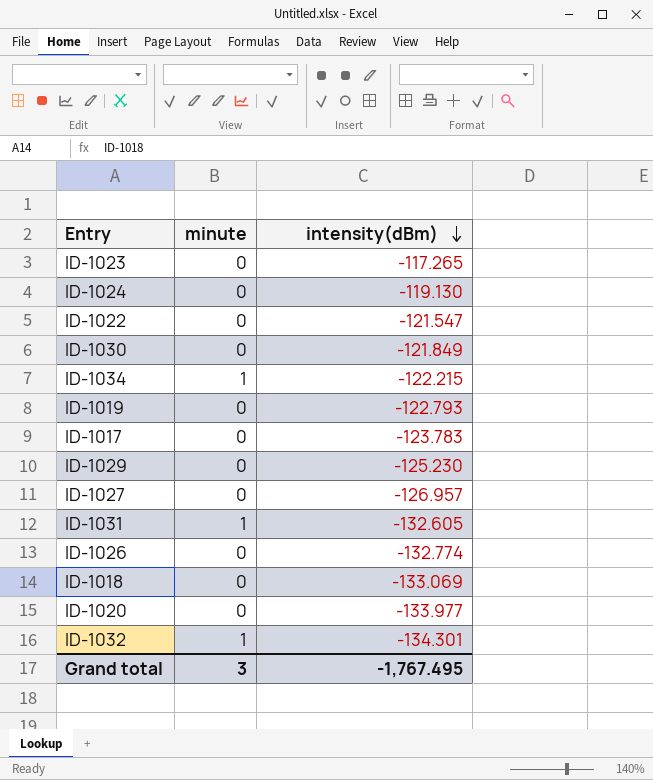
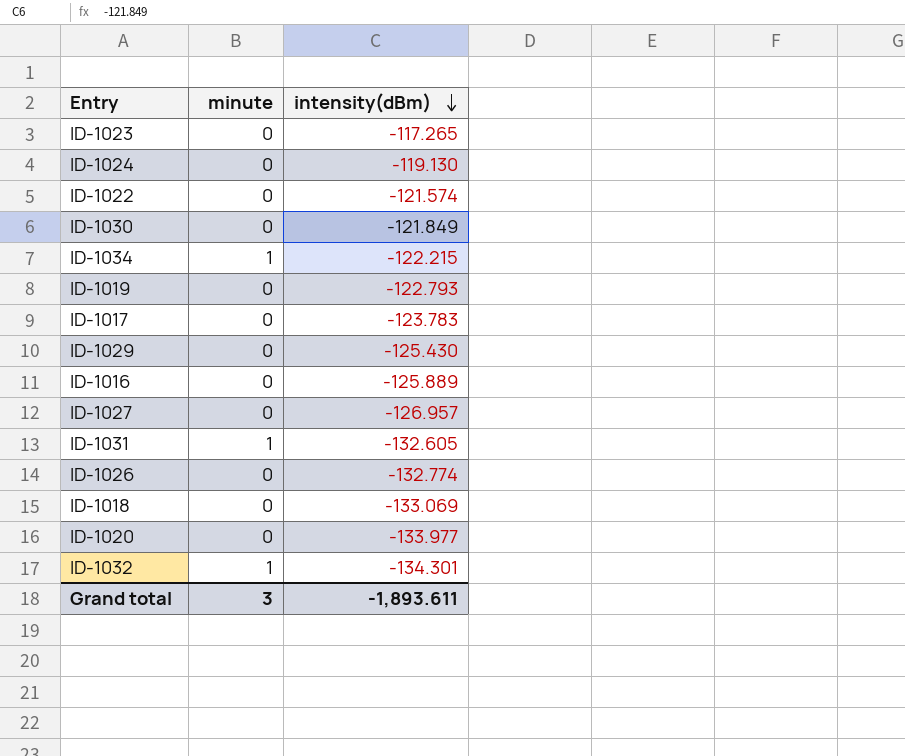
ID-1022 | intensity(dBm): -121.547 -> -121.574
ID-1029 | intensity(dBm): -125.230 -> -125.430
row ID-1016: none -> 0 | -125.889
Grand total | intensity(dBm): -1,767.495 -> -1,893.611

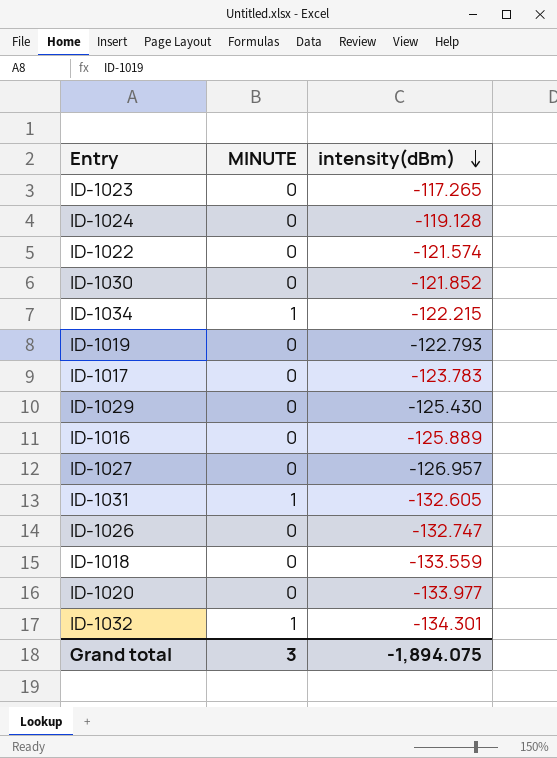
column name: minute -> MINUTE
ID-1024 | intensity(dBm): -119.130 -> -119.128
ID-1030 | intensity(dBm): -121.849 -> -121.852
ID-1026 | intensity(dBm): -132.774 -> -132.747
ID-1018 | intensity(dBm): -133.069 -> -133.559
Grand total | intensity(dBm): -1,893.611 -> -1,894.075

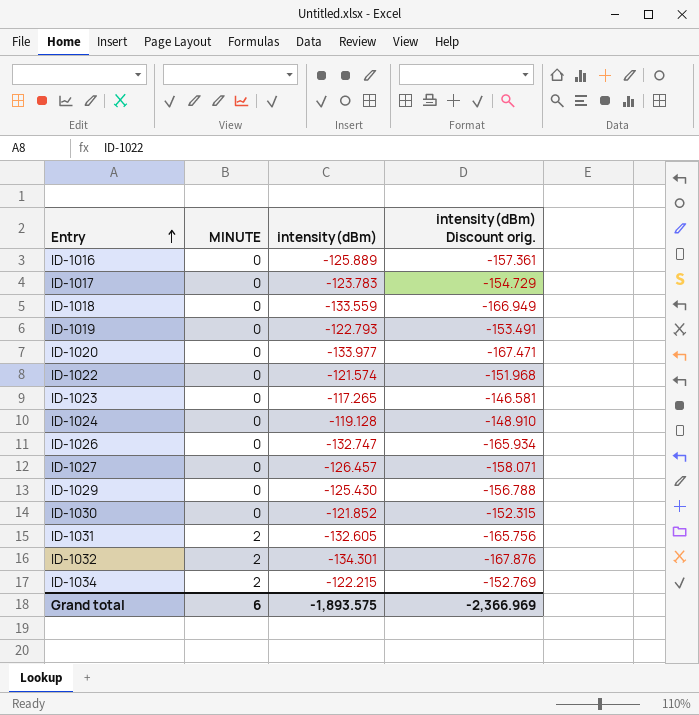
row order: intensity(dBm) descending -> Entry ascending
column intensity(dBm) Discount orig. | formula: none -> [intensity(dBm)] * 1.25
ID-1027 | intensity(dBm): -126.957 -> -126.457
ID-1031 | MINUTE: 1 -> 2
ID-1032 | MINUTE: 1 -> 2
ID-1034 | MINUTE: 1 -> 2
Grand total | MINUTE: 3 -> 6
Grand total | intensity(dBm): -1,894.075 -> -1,893.575

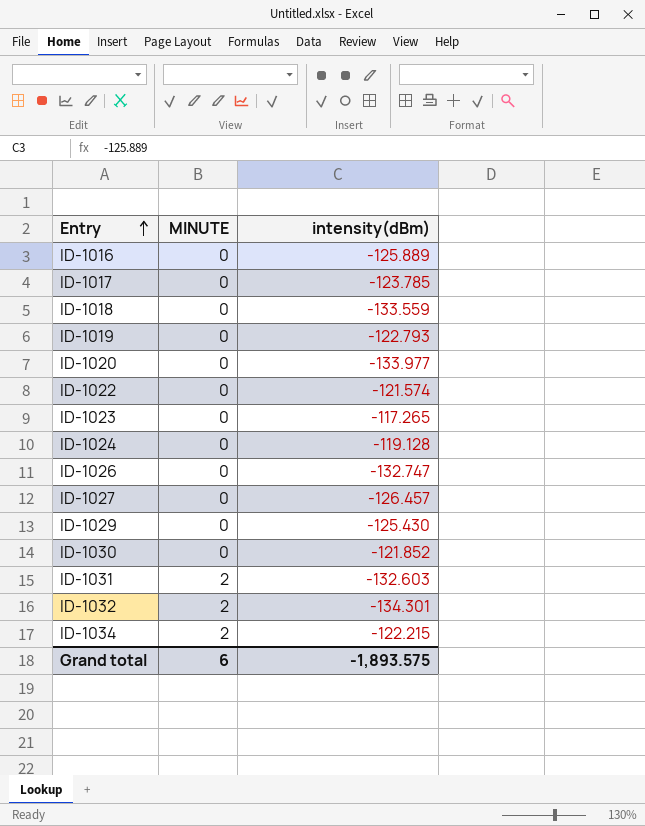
column intensity(dBm) Discount orig. | formula: [intensity(dBm)] * 1.25 -> none
ID-1017 | intensity(dBm): -123.783 -> -123.785
ID-1031 | intensity(dBm): -132.605 -> -132.603

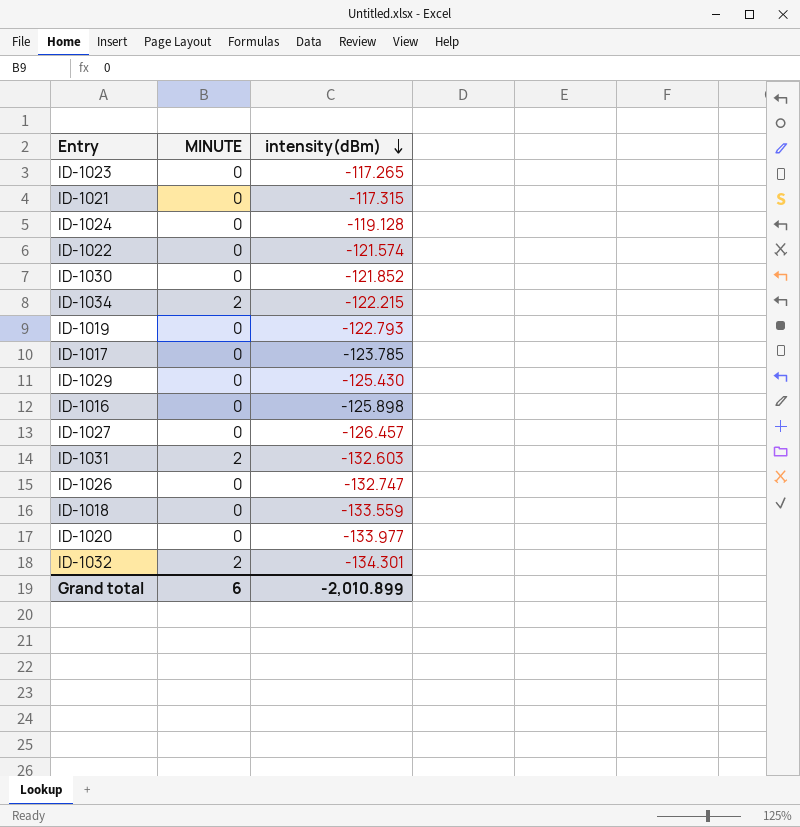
row order: Entry ascending -> intensity(dBm) descending
row ID-1021: none -> 0 | -117.315
ID-1016 | intensity(dBm): -125.889 -> -125.898
Grand total | intensity(dBm): -1,893.575 -> -2,010.899

